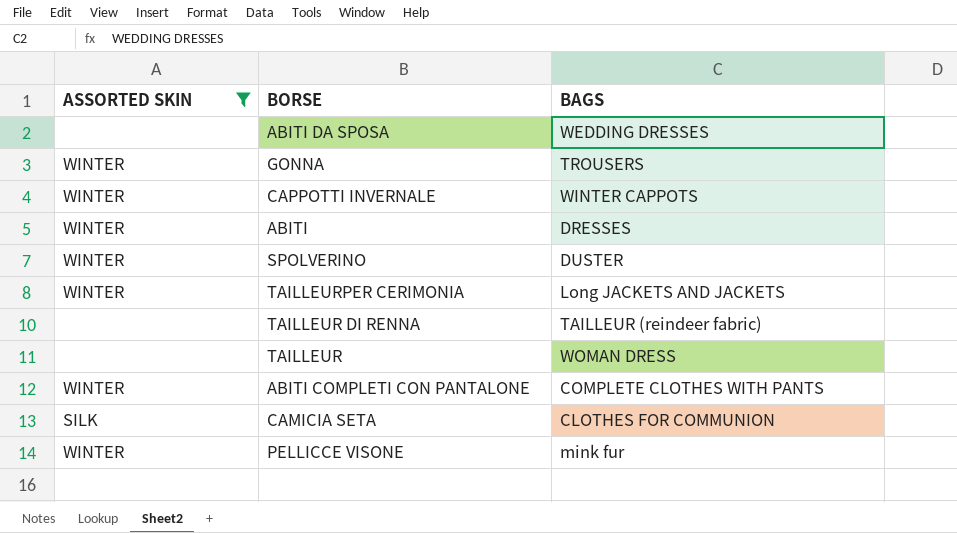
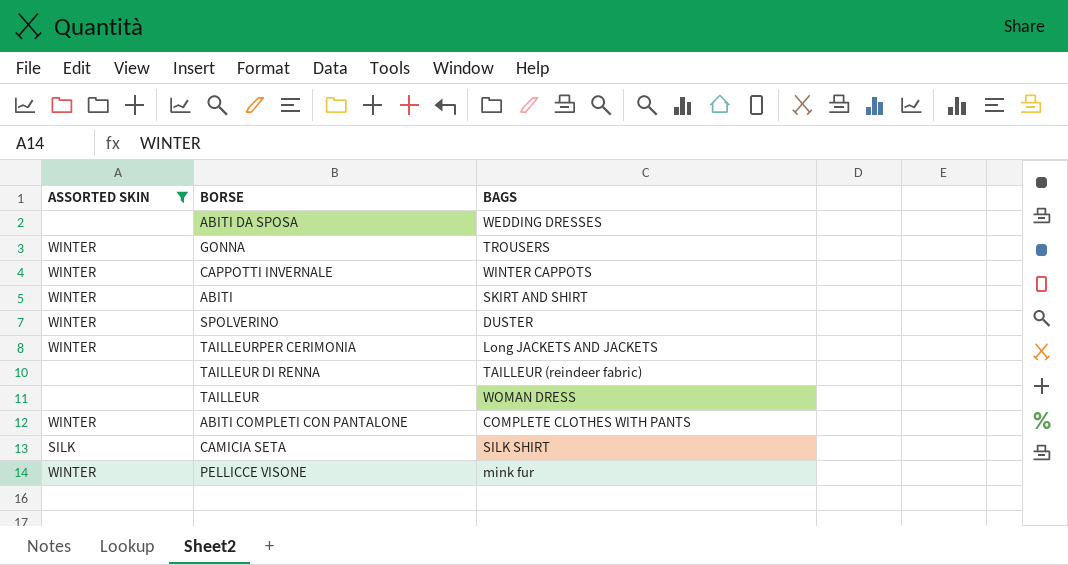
ABITI | BAGS: DRESSES -> SKIRT AND SHIRT
CAMICIA SETA | BAGS: CLOTHES FOR COMMUNION -> SILK SHIRT

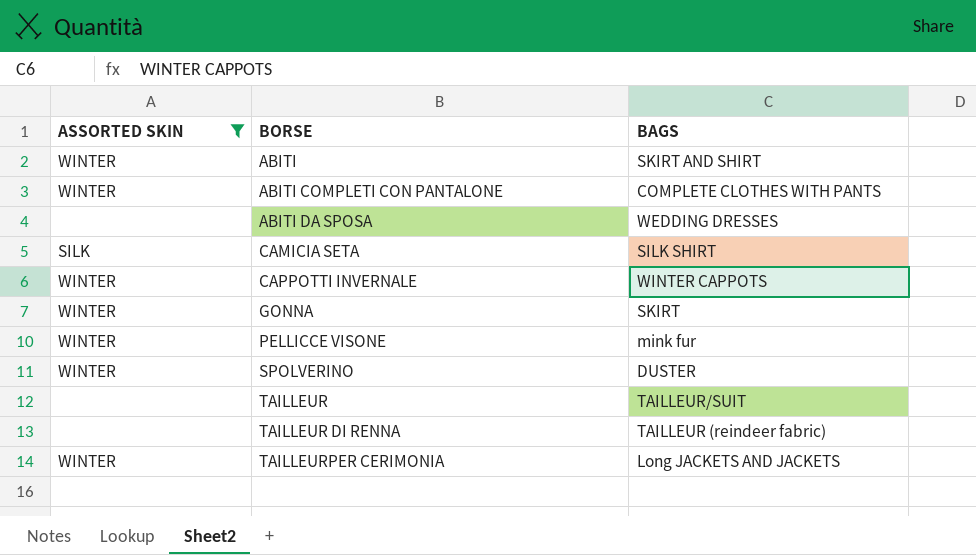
row order: none -> BORSE ascending
GONNA | BAGS: TROUSERS -> SKIRT
TAILLEUR | BAGS: WOMAN DRESS -> TAILLEUR/SUIT

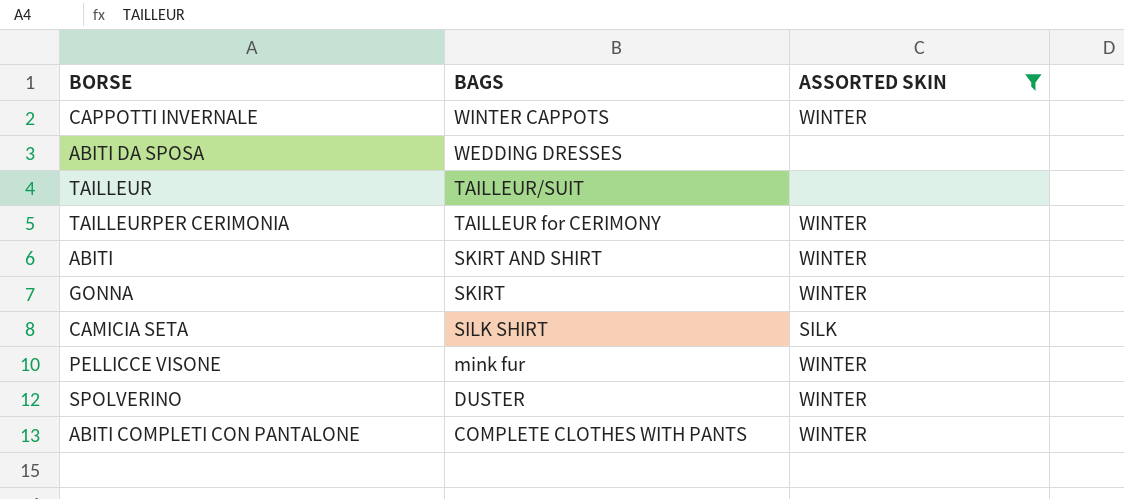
row order: BORSE ascending -> BAGS descending
column ASSORTED SKIN | position: 1 -> 3
row TAILLEUR DI RENNA: none | TAILLEUR (reindeer fabric) -> none
TAILLEURPER CERIMONIA | BAGS: Long JACKETS AND JACKETS -> TAILLEUR for CERIMONY

